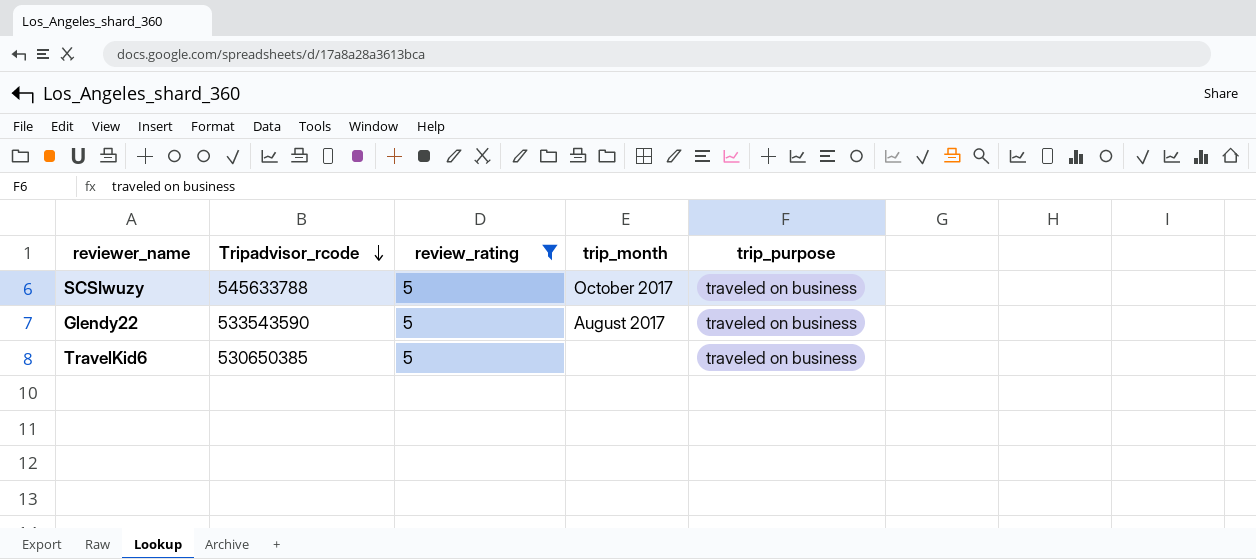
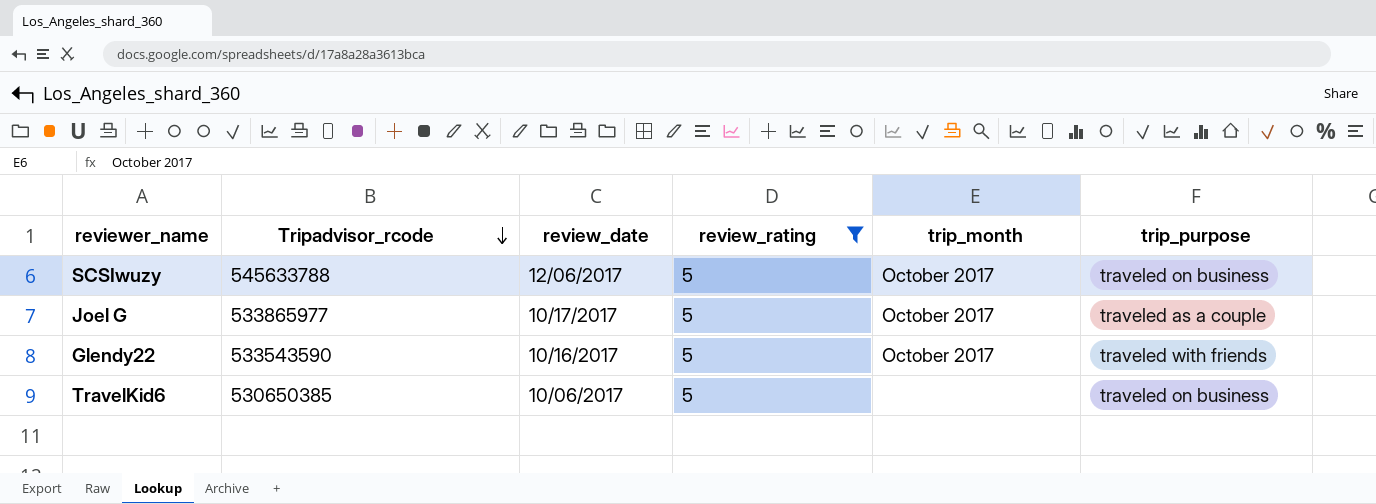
column review_date | position: none -> 3
row Joel G: none -> 533865977 | 10/17/2017 | 5 | October 2017 | traveled as a couple
Glendy22 | trip_month: August 2017 -> October 2017
Glendy22 | trip_purpose: traveled on business -> traveled with friends

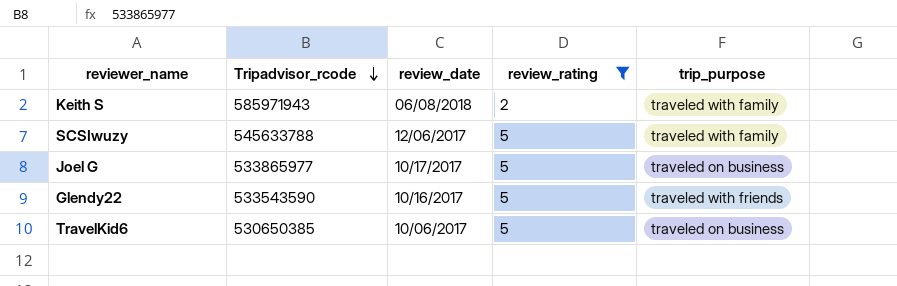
column trip_month | position: 5 -> none
row Keith S: none -> 585971943 | 06/08/2018 | 2 | traveled with family
SCSIwuzy | trip_purpose: traveled on business -> traveled with family
Joel G | trip_purpose: traveled as a couple -> traveled on business

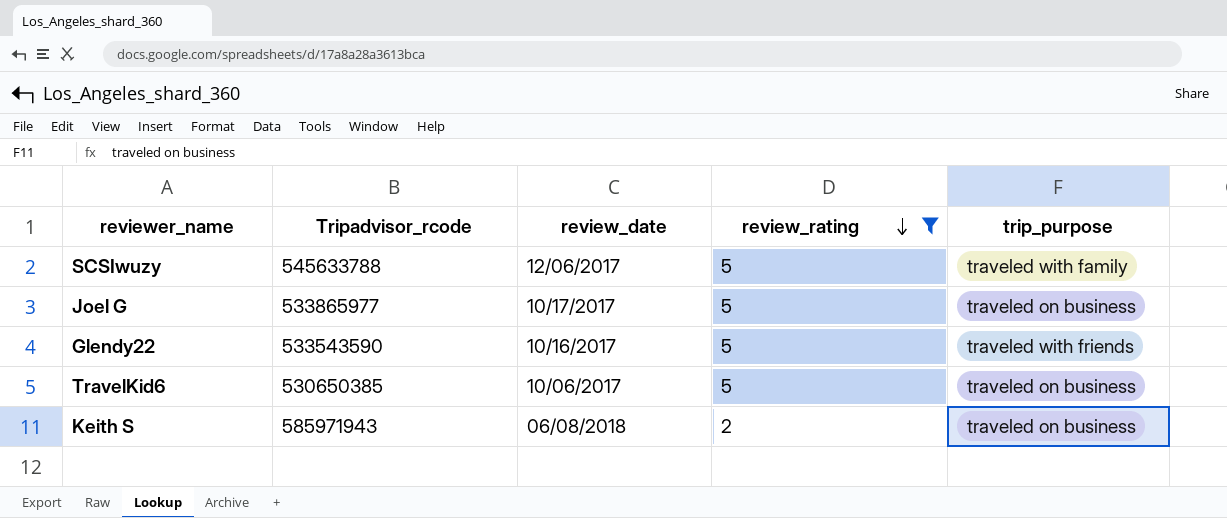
row order: Tripadvisor_rcode descending -> review_rating descending
Keith S | trip_purpose: traveled with family -> traveled on business

